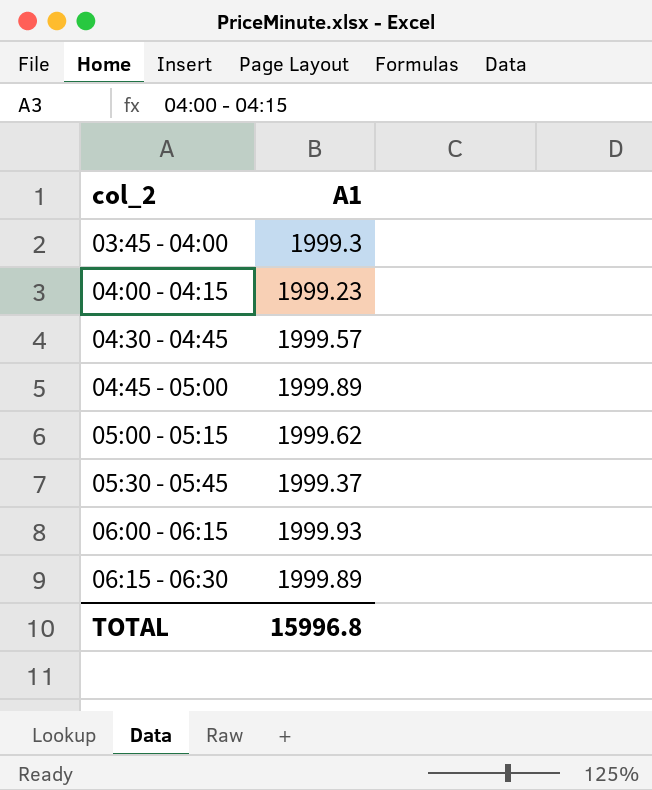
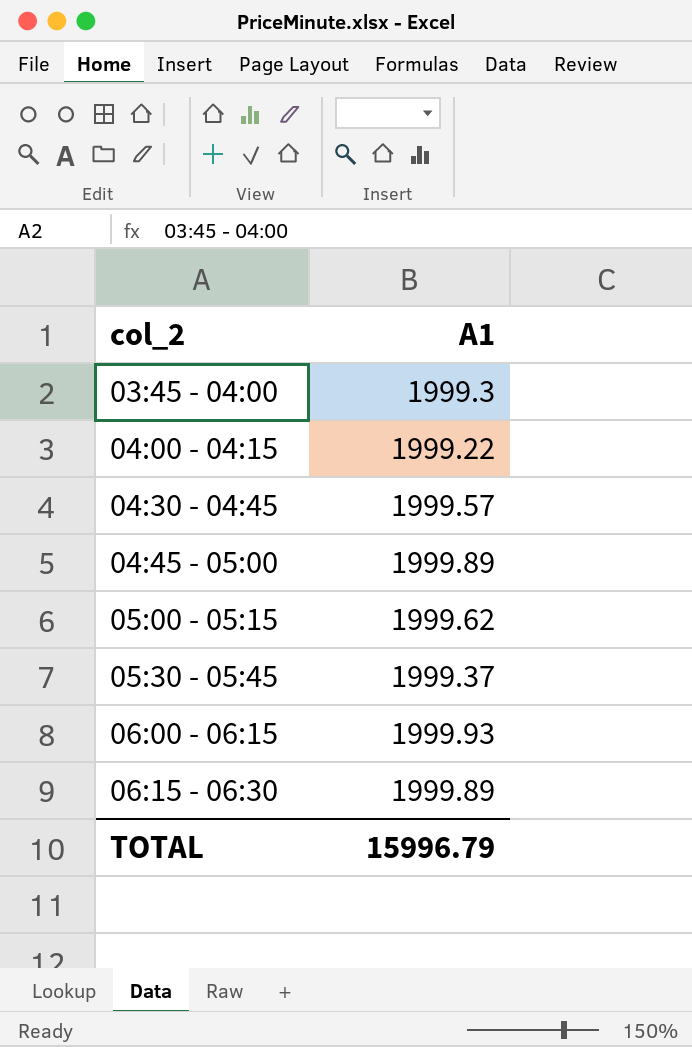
04:00 - 04:15 | A1: 1999.23 -> 1999.22
TOTAL | A1: 15996.8 -> 15996.79

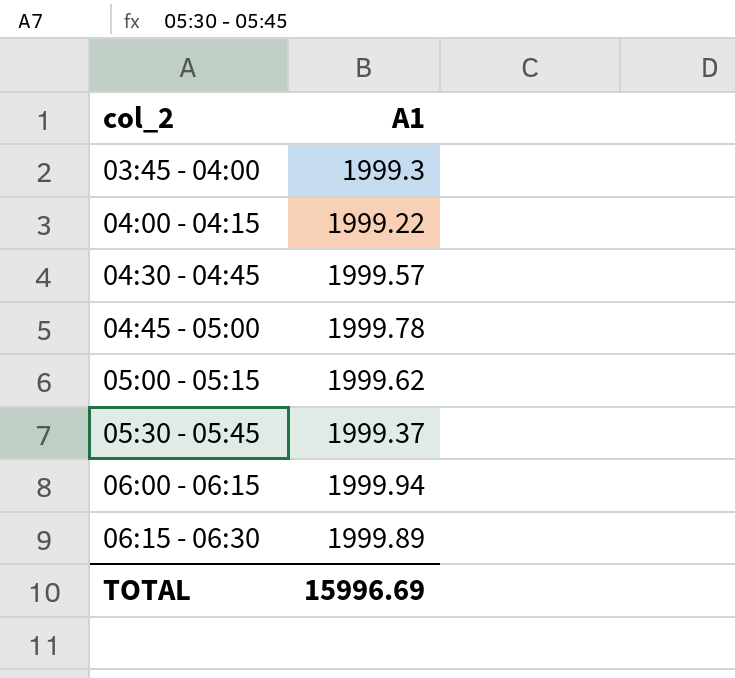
04:45 - 05:00 | A1: 1999.89 -> 1999.78
06:00 - 06:15 | A1: 1999.93 -> 1999.94
TOTAL | A1: 15996.79 -> 15996.69

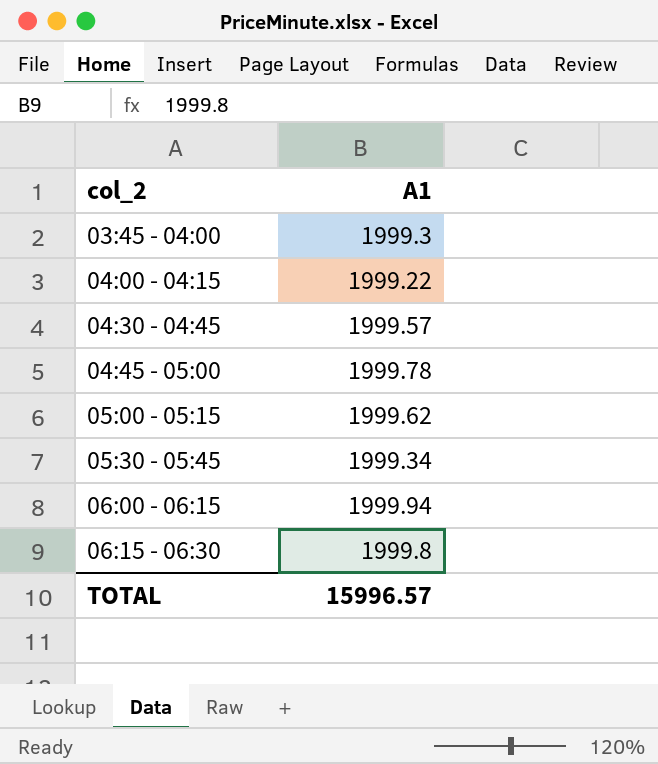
05:30 - 05:45 | A1: 1999.37 -> 1999.34
06:15 - 06:30 | A1: 1999.89 -> 1999.8
TOTAL | A1: 15996.69 -> 15996.57

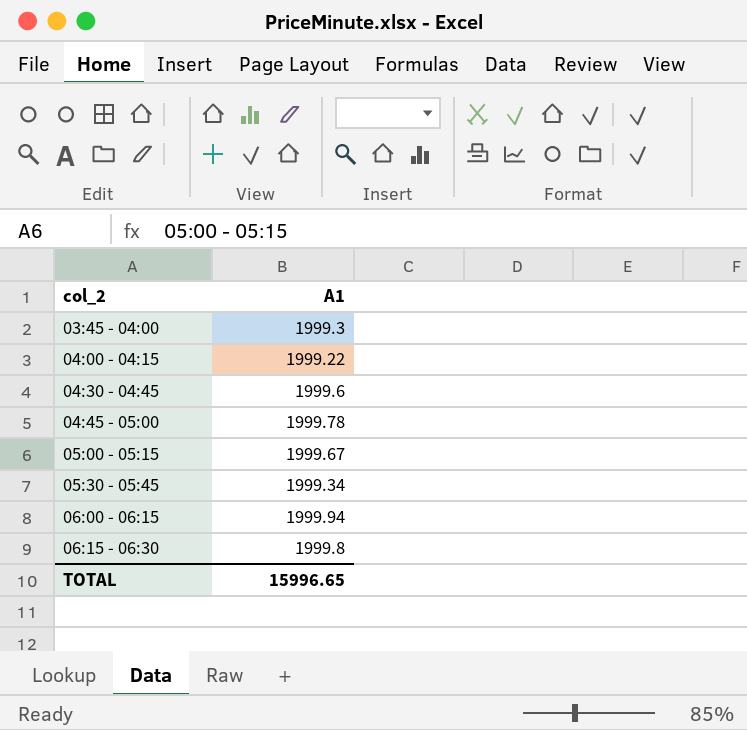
04:30 - 04:45 | A1: 1999.57 -> 1999.6
05:00 - 05:15 | A1: 1999.62 -> 1999.67
TOTAL | A1: 15996.57 -> 15996.65

